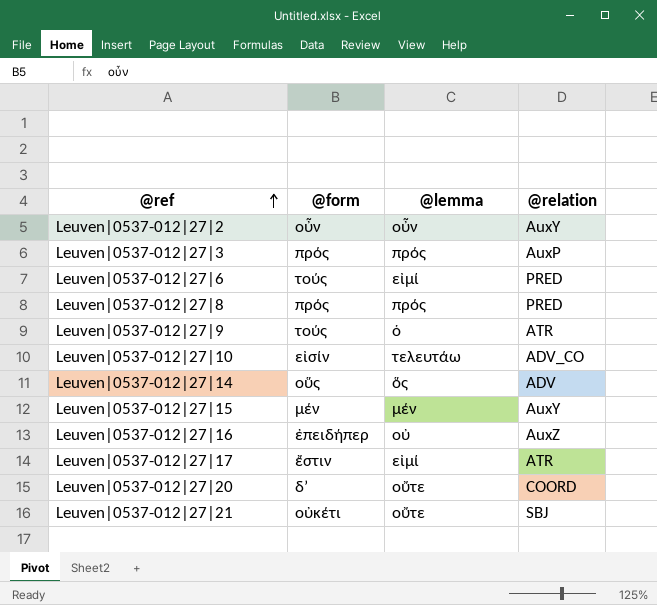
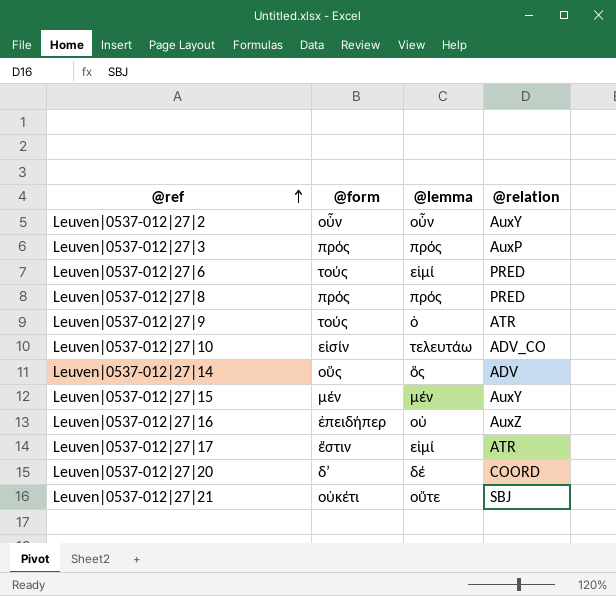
Leuven|0537-012|27|20 | @lemma: οὔτε -> δέ

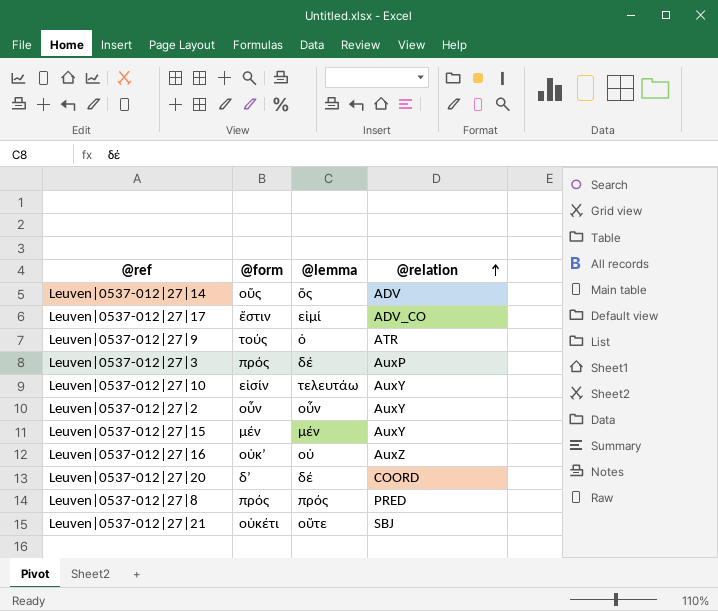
row order: @ref ascending -> @relation ascending
row Leuven|0537-012|27|6: τούς | εἰμί | PRED -> none
Leuven|0537-012|27|17 | @relation: ATR -> ADV_CO
Leuven|0537-012|27|3 | @lemma: πρός -> δέ
Leuven|0537-012|27|10 | @relation: ADV_CO -> AuxY
Leuven|0537-012|27|16 | @form: ἐπειδήπερ -> οὐκʼ

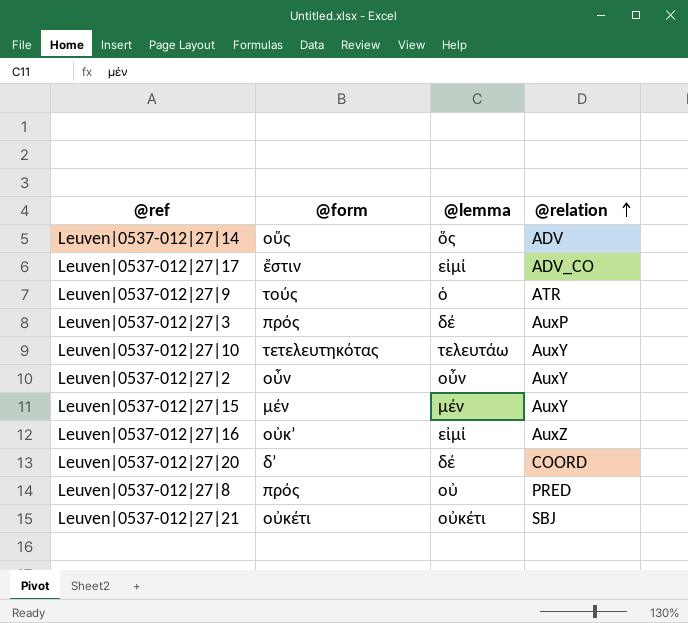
Leuven|0537-012|27|10 | @form: εἰσίν -> τετελευτηκότας
Leuven|0537-012|27|16 | @lemma: οὐ -> εἰμί
Leuven|0537-012|27|8 | @lemma: πρός -> οὐ
Leuven|0537-012|27|21 | @lemma: οὔτε -> οὐκέτι

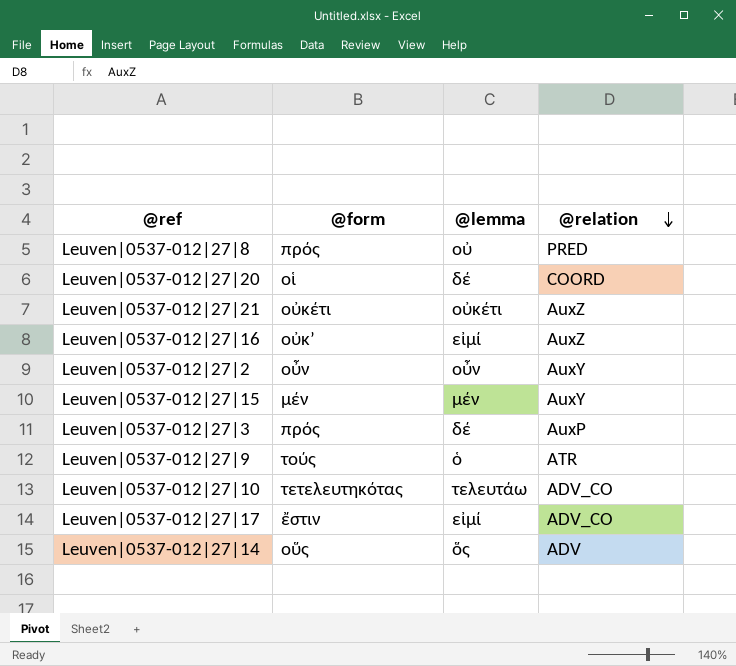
row order: @relation ascending -> @relation descending
Leuven|0537-012|27|20 | @form: δʼ -> οἱ
Leuven|0537-012|27|21 | @relation: SBJ -> AuxZ
Leuven|0537-012|27|10 | @relation: AuxY -> ADV_CO

